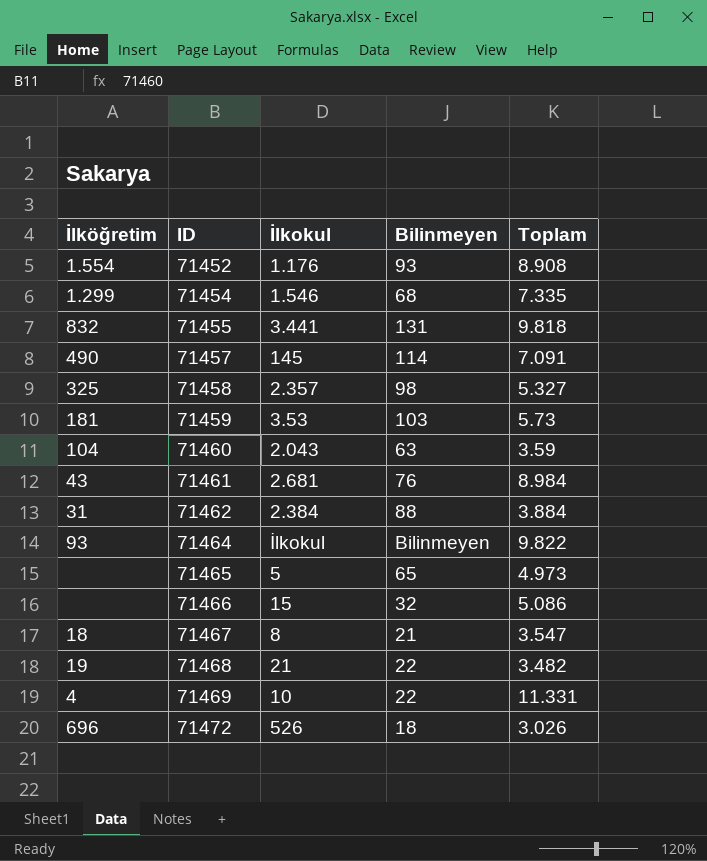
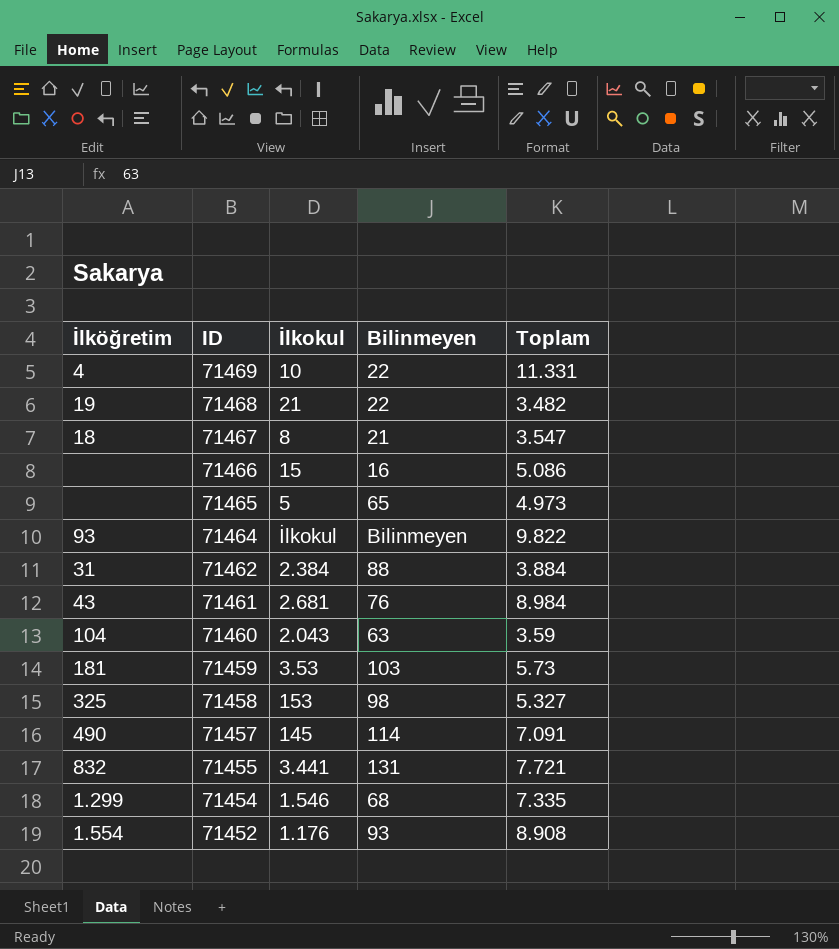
row order: ID ascending -> ID descending
row 71472: 696 | 526 | 18 | 3.026 -> none
71466 | Bilinmeyen: 32 -> 16
71458 | İlkokul: 2.357 -> 153
71455 | Toplam: 9.818 -> 7.721

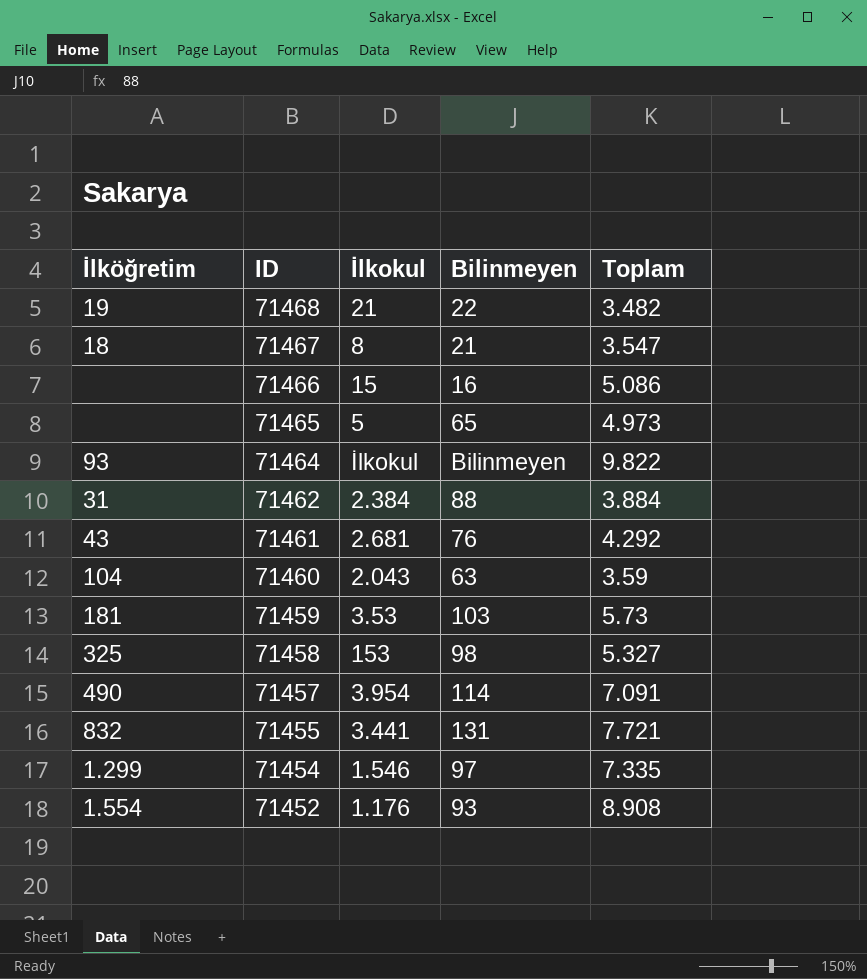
row 71469: 4 | 10 | 22 | 11.331 -> none
71461 | Toplam: 8.984 -> 4.292
71457 | İlkokul: 145 -> 3.954
71454 | Bilinmeyen: 68 -> 97

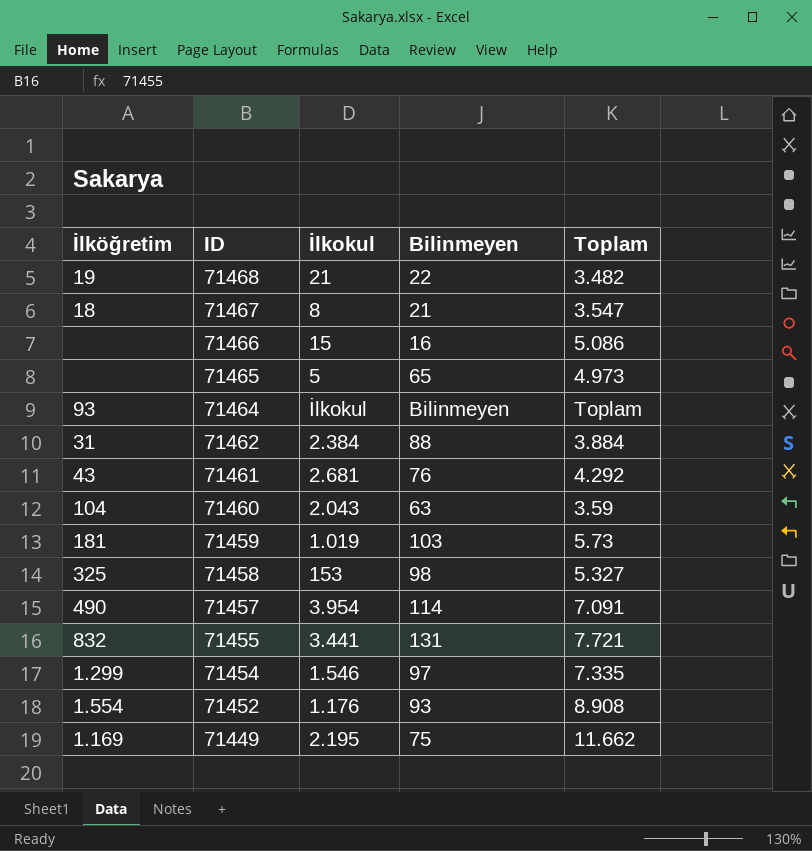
71464 | Toplam: 9.822 -> Toplam
71459 | İlkokul: 3.53 -> 1.019
row 71449: none -> 1.169 | 2.195 | 75 | 11.662

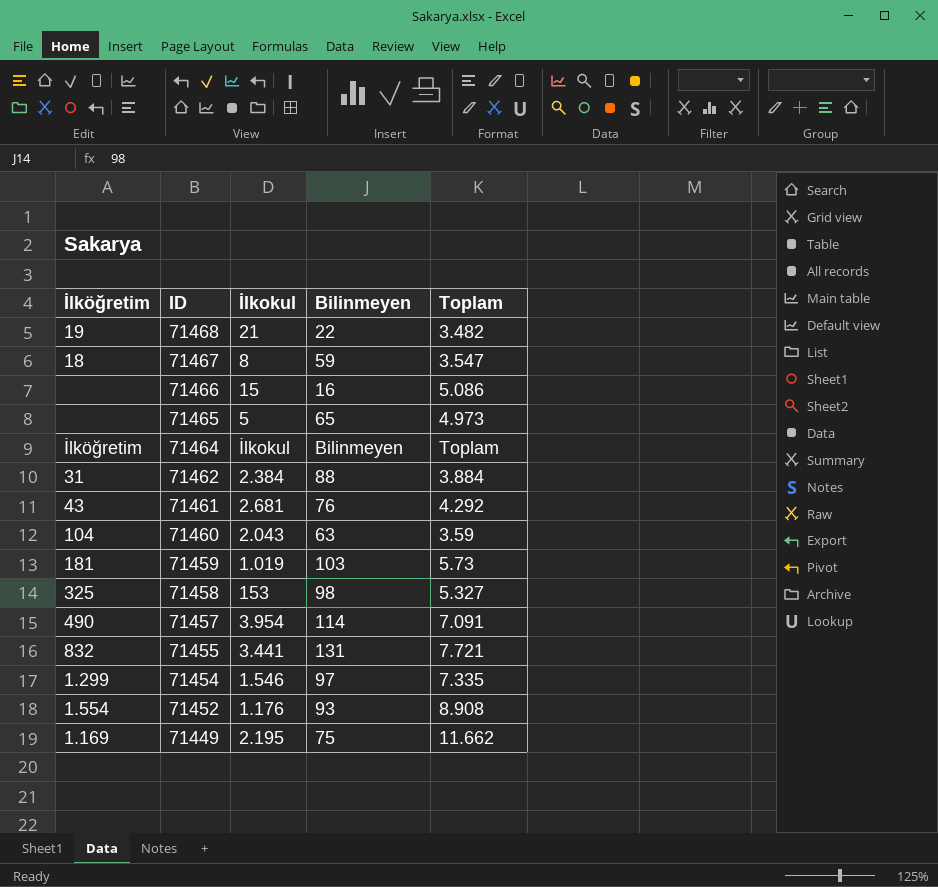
71467 | Bilinmeyen: 21 -> 59
71464 | İlköğretim: 93 -> İlköğretim

